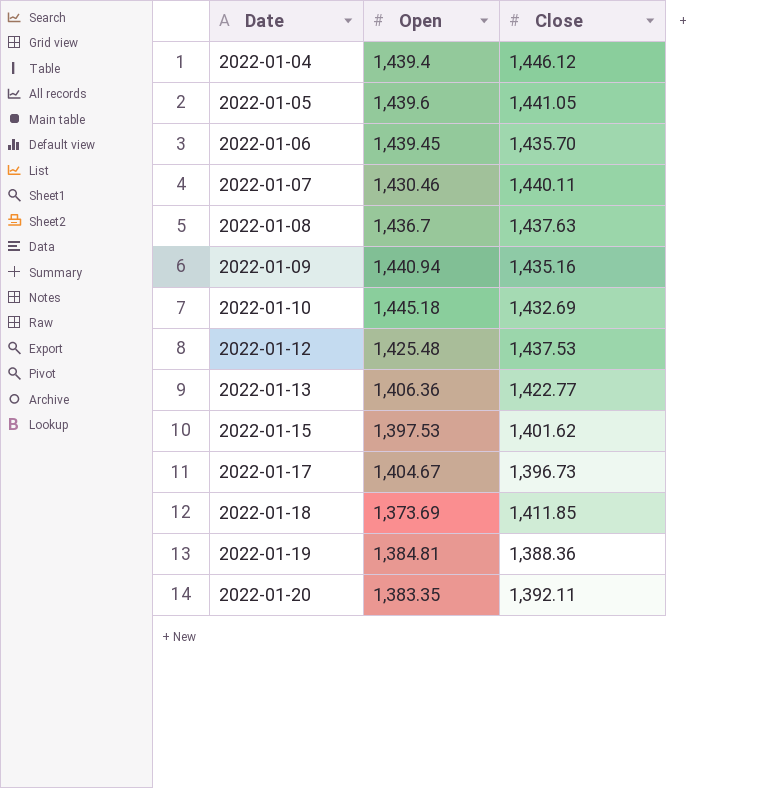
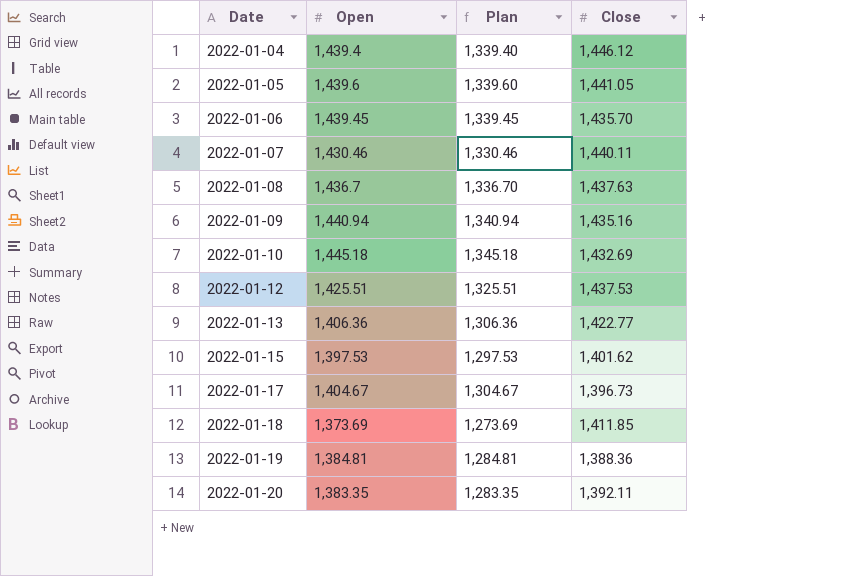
column Plan | formula: none -> [Open] - 100
2022-01-12 | Open: 1,425.48 -> 1,425.51

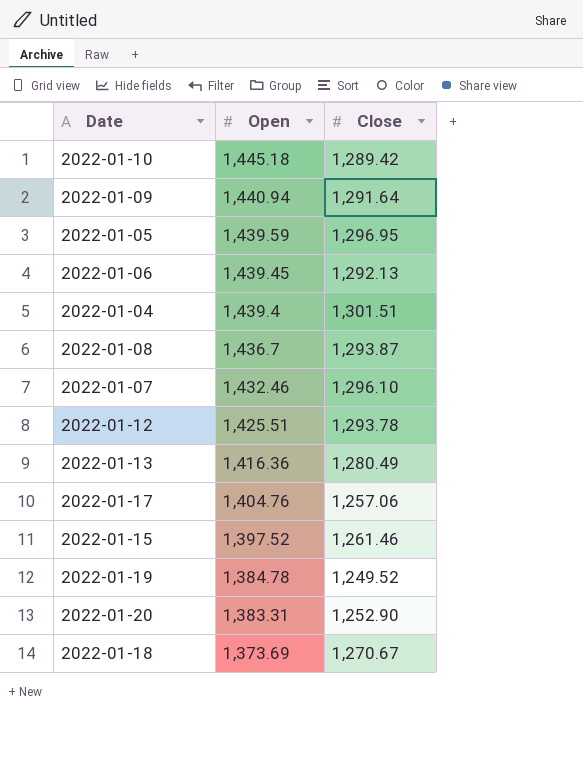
row order: Date ascending -> Open descending
column Plan | formula: [Open] - 100 -> none
2022-01-10 | Close: 1,432.69 -> 1,289.42
2022-01-09 | Close: 1,435.16 -> 1,291.64
2022-01-05 | Open: 1,439.6 -> 1,439.59
2022-01-05 | Close: 1,441.05 -> 1,296.95
2022-01-06 | Close: 1,435.70 -> 1,292.13
2022-01-04 | Close: 1,446.12 -> 1,301.51
2022-01-08 | Close: 1,437.63 -> 1,293.87
2022-01-07 | Open: 1,430.46 -> 1,432.46
2022-01-07 | Close: 1,440.11 -> 1,296.10
2022-01-12 | Close: 1,437.53 -> 1,293.78
2022-01-13 | Open: 1,406.36 -> 1,416.36
2022-01-13 | Close: 1,422.77 -> 1,280.49
2022-01-17 | Open: 1,404.67 -> 1,404.76
2022-01-17 | Close: 1,396.73 -> 1,257.06
2022-01-15 | Open: 1,397.53 -> 1,397.52
2022-01-15 | Close: 1,401.62 -> 1,261.46
2022-01-19 | Open: 1,384.81 -> 1,384.78
2022-01-19 | Close: 1,388.36 -> 1,249.52
2022-01-20 | Open: 1,383.35 -> 1,383.31
2022-01-20 | Close: 1,392.11 -> 1,252.90
2022-01-18 | Close: 1,411.85 -> 1,270.67

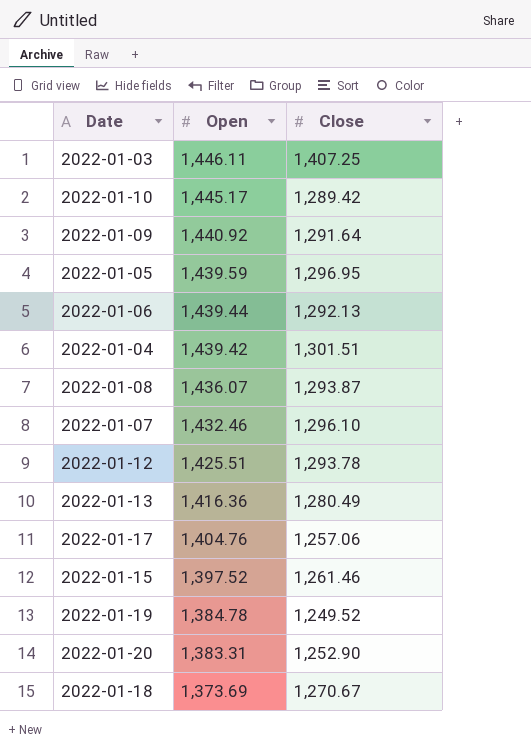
row 2022-01-03: none -> 1,446.11 | 1,407.25
2022-01-10 | Open: 1,445.18 -> 1,445.17
2022-01-09 | Open: 1,440.94 -> 1,440.92
2022-01-06 | Open: 1,439.45 -> 1,439.44
2022-01-04 | Open: 1,439.4 -> 1,439.42
2022-01-08 | Open: 1,436.7 -> 1,436.07

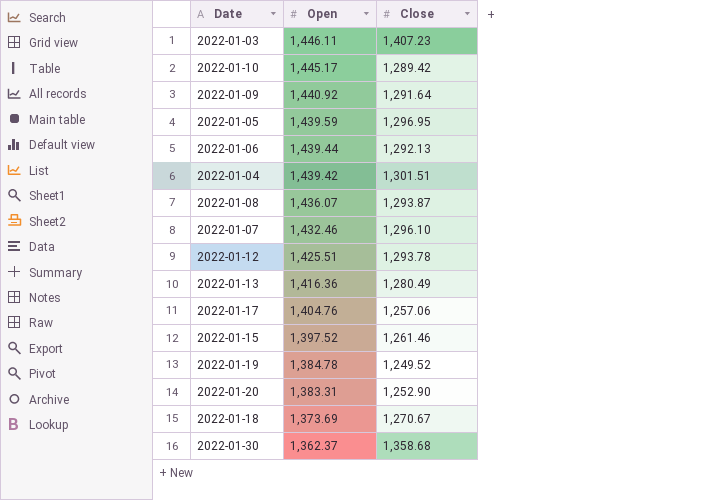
2022-01-03 | Close: 1,407.25 -> 1,407.23
row 2022-01-30: none -> 1,362.37 | 1,358.68

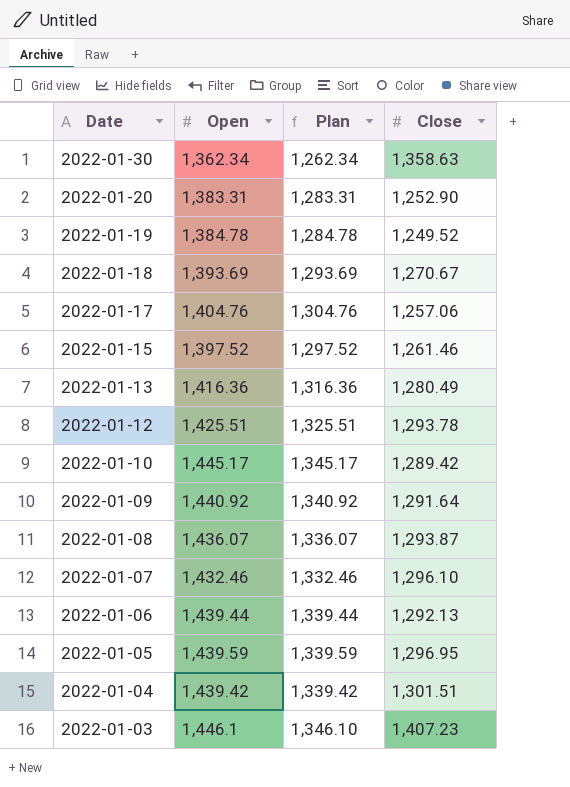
row order: Open descending -> Date descending
column Plan | formula: none -> [Open] - 100
2022-01-30 | Open: 1,362.37 -> 1,362.34
2022-01-30 | Close: 1,358.68 -> 1,358.63
2022-01-18 | Open: 1,373.69 -> 1,393.69
2022-01-03 | Open: 1,446.11 -> 1,446.1

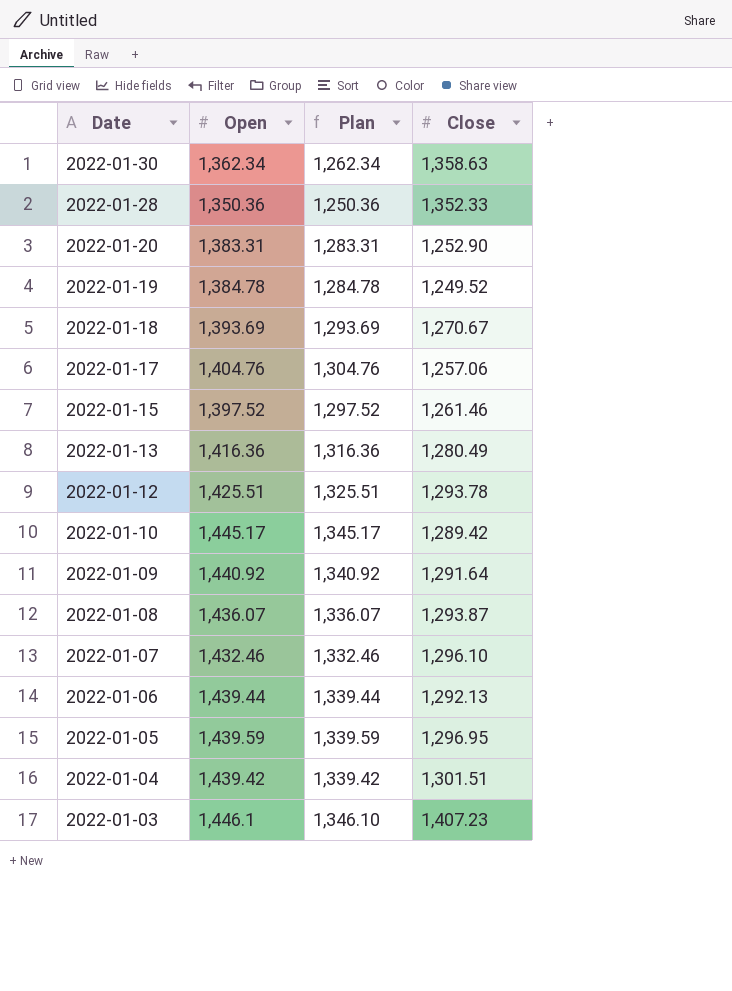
row 2022-01-28: none -> 1,350.36 | 1,250.36 | 1,352.33

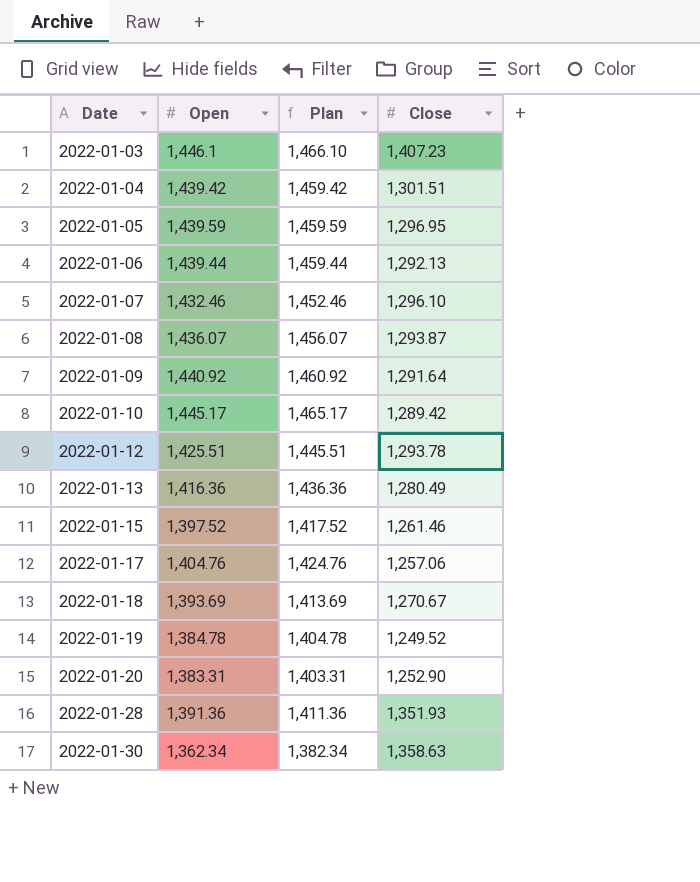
row order: Date descending -> Date ascending
column Plan | formula: [Open] - 100 -> [Open] + 20
2022-01-28 | Open: 1,350.36 -> 1,391.36
2022-01-28 | Close: 1,352.33 -> 1,351.93

